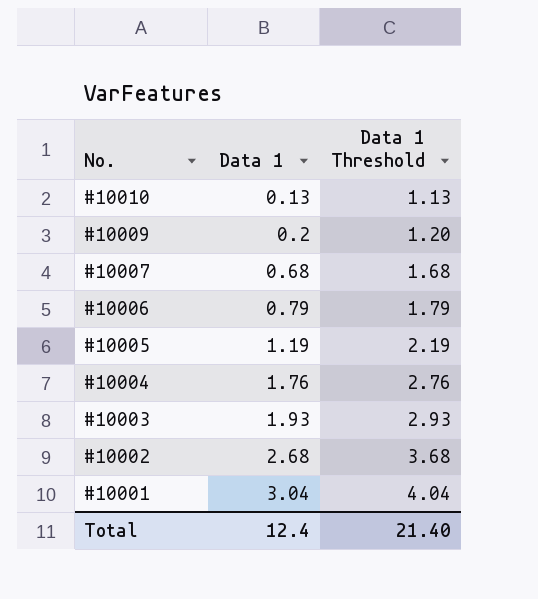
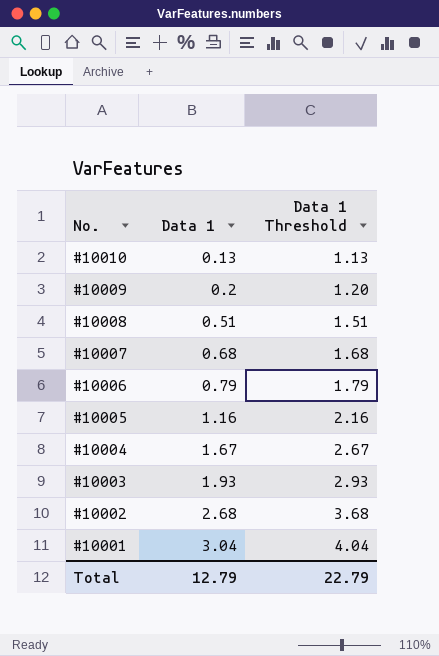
row #10008: none -> 0.51 | 1.51
#10005 | Data 1: 1.19 -> 1.16
#10005 | Data 1 Threshold: 2.19 -> 2.16
#10004 | Data 1: 1.76 -> 1.67
#10004 | Data 1 Threshold: 2.76 -> 2.67
Total | Data 1: 12.4 -> 12.79
Total | Data 1 Threshold: 21.40 -> 22.79

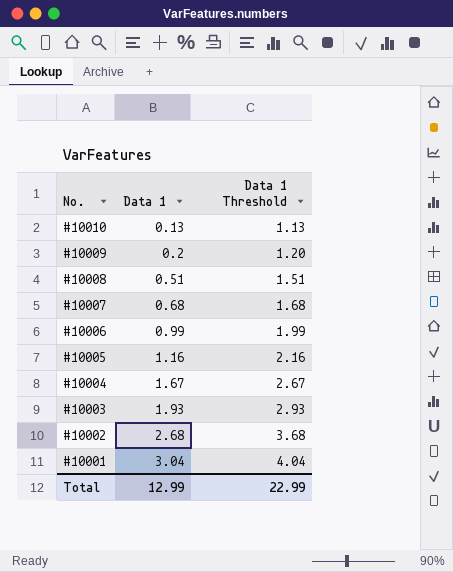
#10006 | Data 1: 0.79 -> 0.99
#10006 | Data 1 Threshold: 1.79 -> 1.99
Total | Data 1: 12.79 -> 12.99
Total | Data 1 Threshold: 22.79 -> 22.99

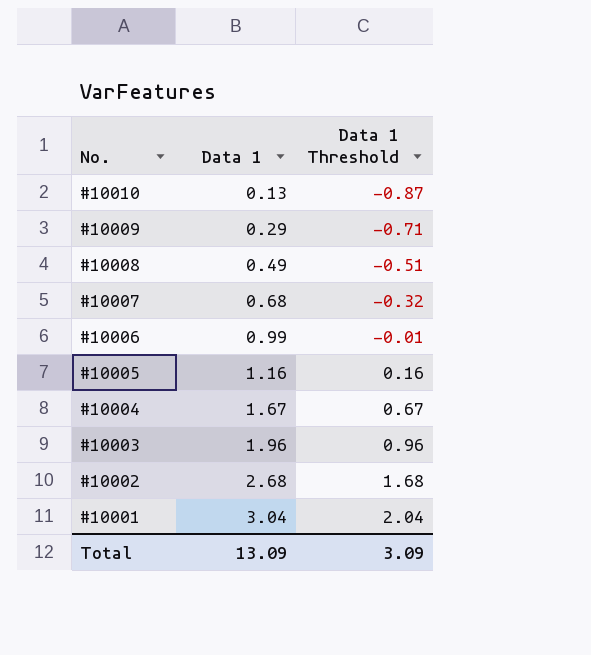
column Data 1 Threshold | formula: [Data 1] + 1 -> [Data 1] - 1
#10009 | Data 1: 0.2 -> 0.29
#10008 | Data 1: 0.51 -> 0.49
#10003 | Data 1: 1.93 -> 1.96
Total | Data 1: 12.99 -> 13.09
Total | Data 1 Threshold: 22.99 -> 3.09

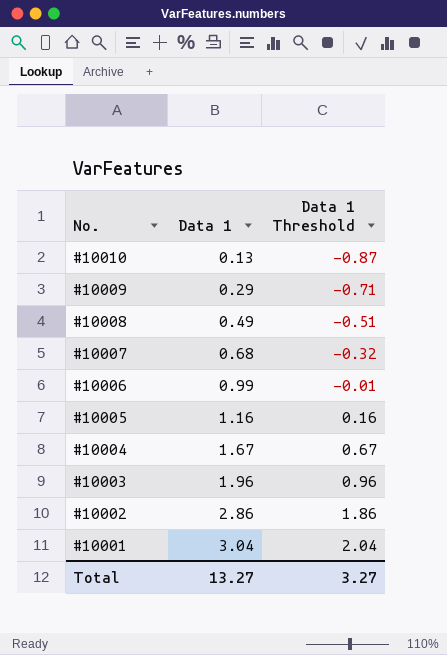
#10002 | Data 1: 2.68 -> 2.86
#10002 | Data 1 Threshold: 1.68 -> 1.86
Total | Data 1: 13.09 -> 13.27
Total | Data 1 Threshold: 3.09 -> 3.27

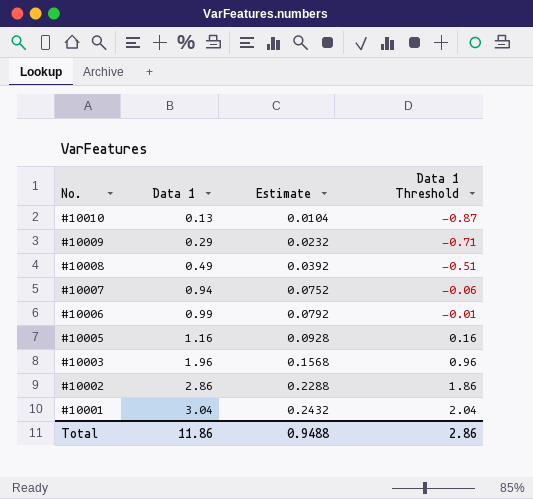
column Estimate | formula: none -> [Data 1] * 0.08
row #10004: 1.67 | 0.67 -> none
#10007 | Data 1: 0.68 -> 0.94
#10007 | Data 1 Threshold: -0.32 -> -0.06
Total | Data 1: 13.27 -> 11.86
Total | Data 1 Threshold: 3.27 -> 2.86

